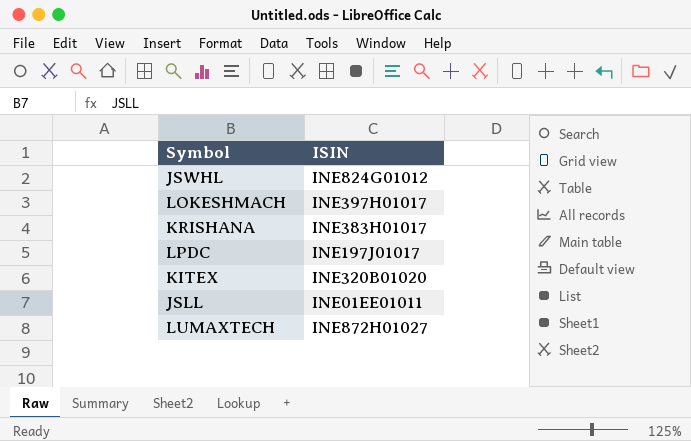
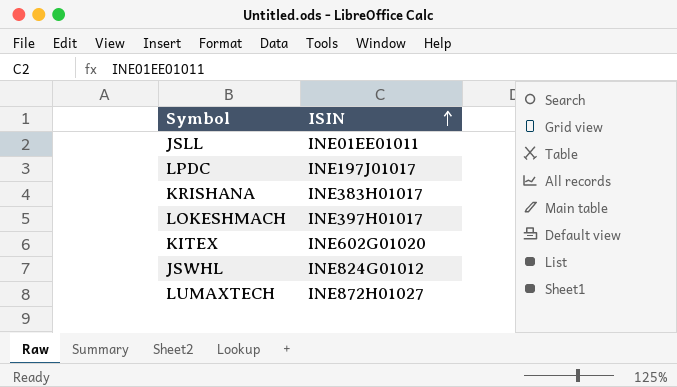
row order: none -> ISIN ascending
KITEX | ISIN: INE320B01020 -> INE602G01020

